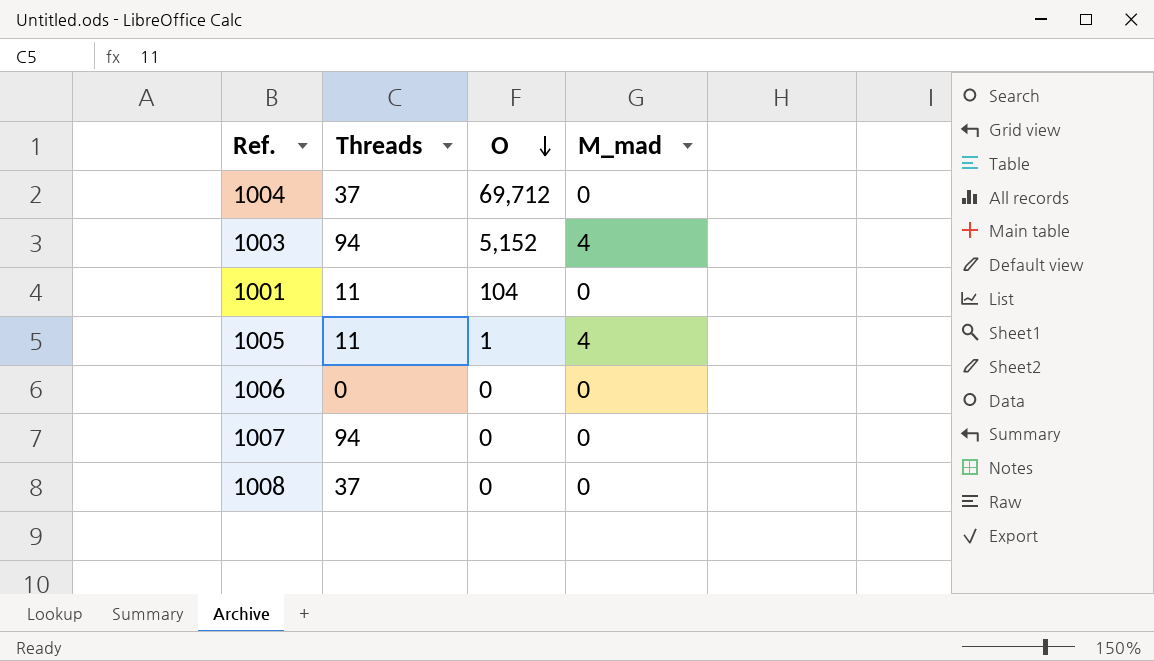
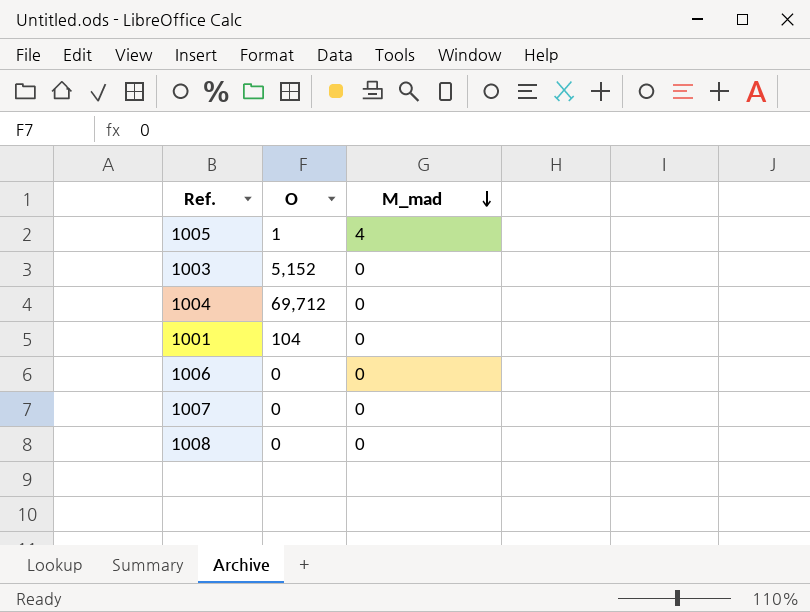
row order: O descending -> M_mad descending
column Threads | position: 2 -> none
1003 | M_mad: 4 -> 0

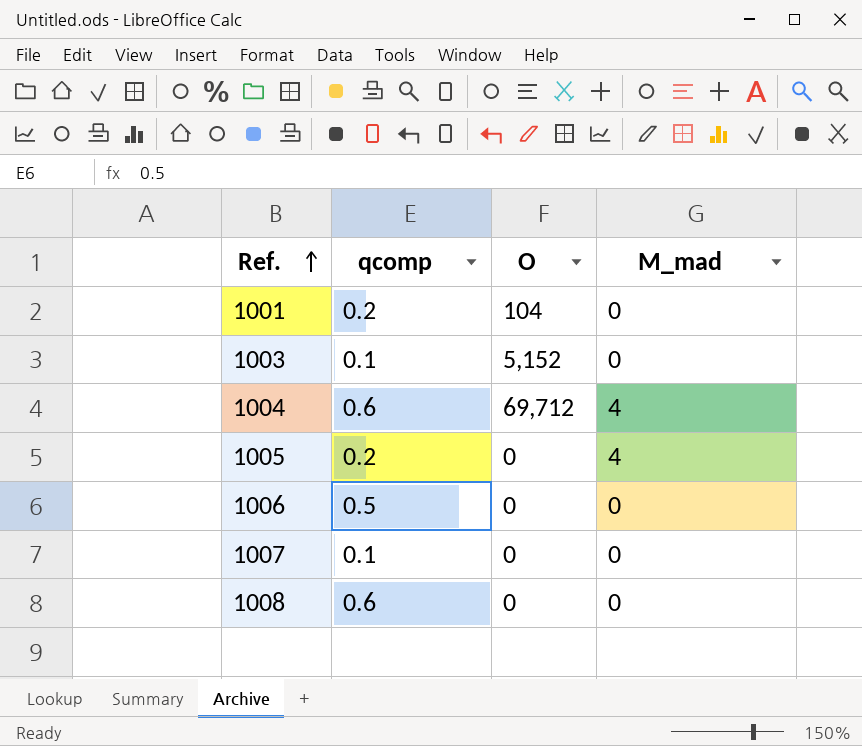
row order: M_mad descending -> Ref. ascending
column qcomp | position: none -> 2
1004 | M_mad: 0 -> 4
1005 | O: 1 -> 0

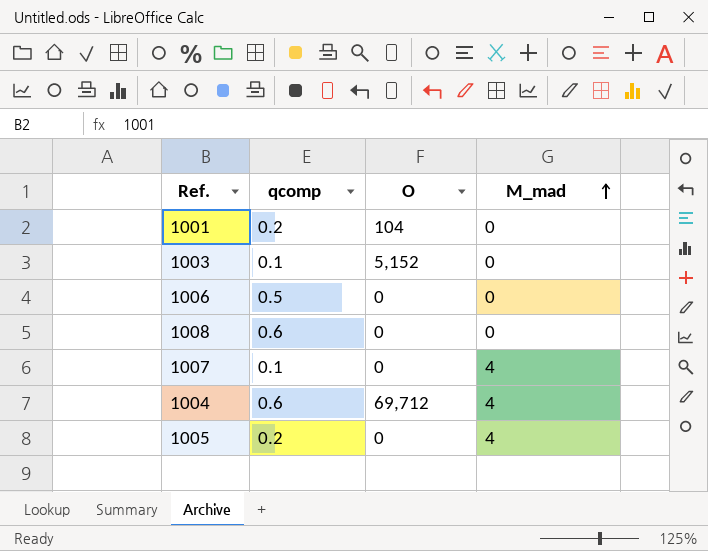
row order: Ref. ascending -> M_mad ascending
1007 | M_mad: 0 -> 4

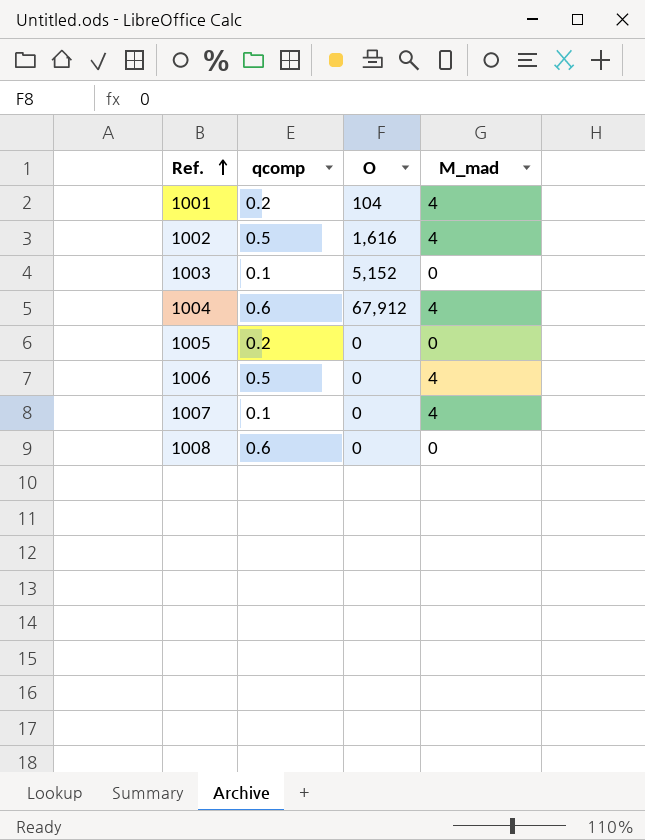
row order: M_mad ascending -> Ref. ascending
1001 | M_mad: 0 -> 4
row 1002: none -> 0.5 | 1,616 | 4
1004 | O: 69,712 -> 67,912
1005 | M_mad: 4 -> 0
1006 | M_mad: 0 -> 4

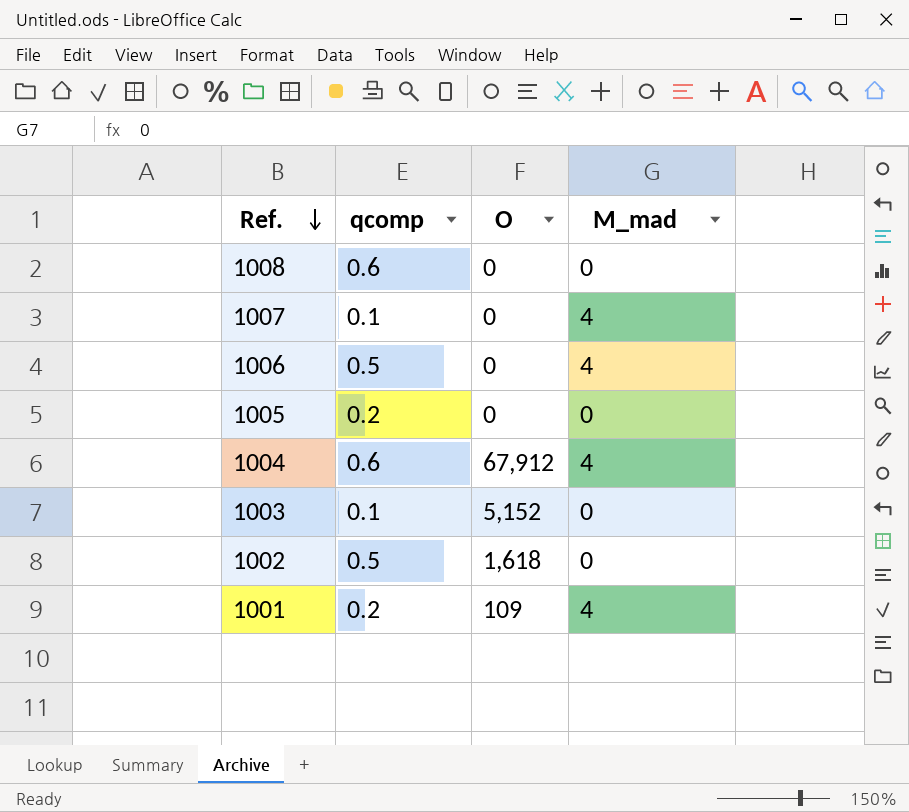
row order: Ref. ascending -> Ref. descending
1002 | O: 1,616 -> 1,618
1002 | M_mad: 4 -> 0
1001 | O: 104 -> 109

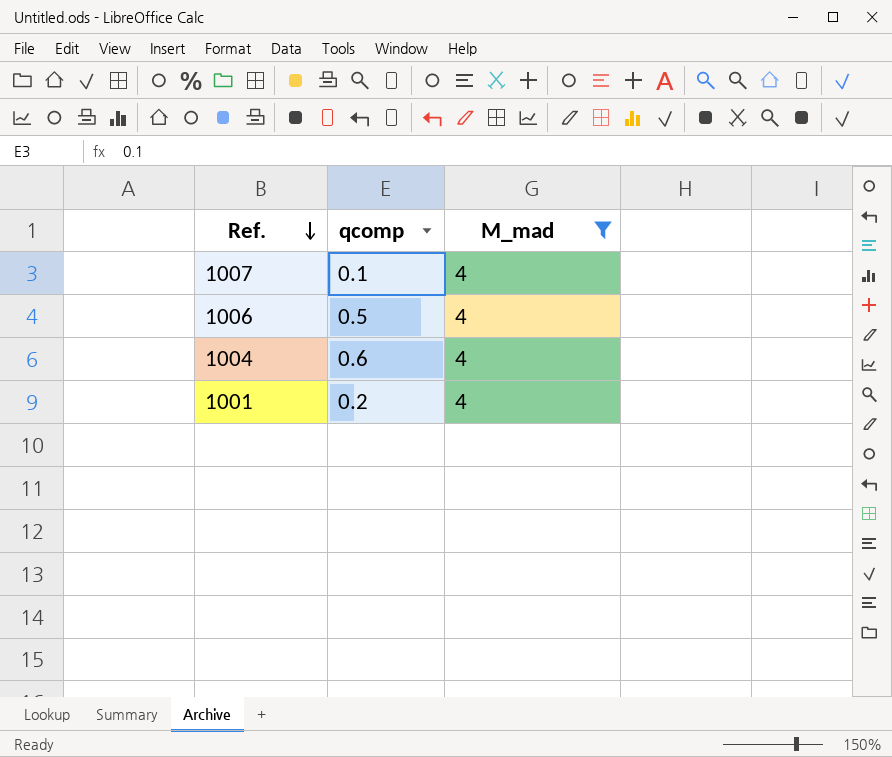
filter: none -> M_mad = 4
column O | position: 3 -> none

